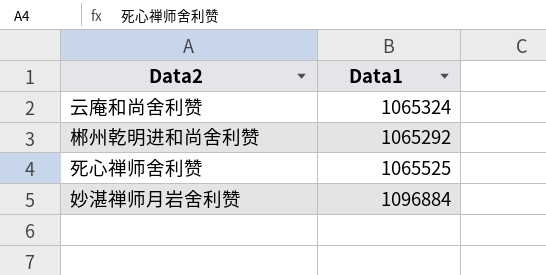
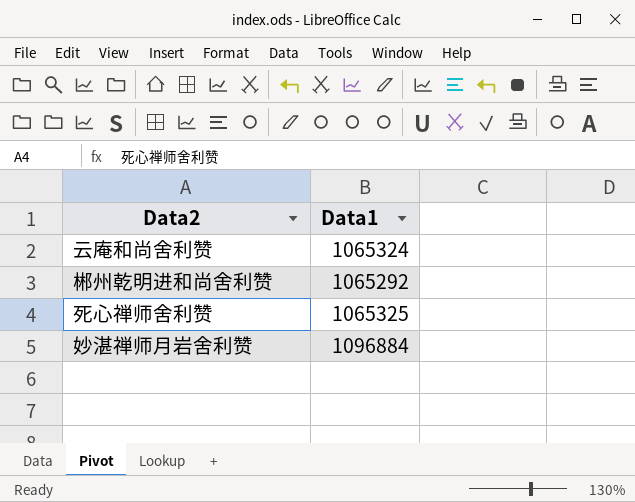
死心禅师舍利赞 | Data1: 1065525 -> 1065325

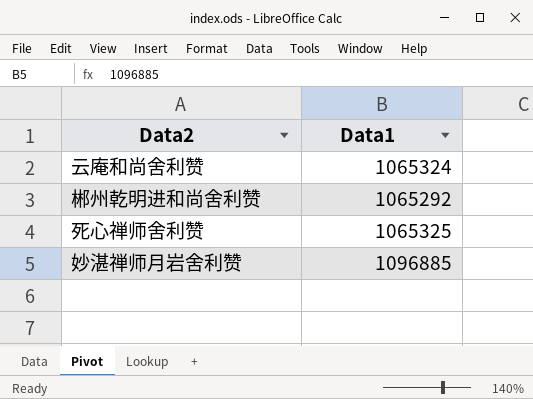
妙湛禅师月岩舍利赞 | Data1: 1096884 -> 1096885

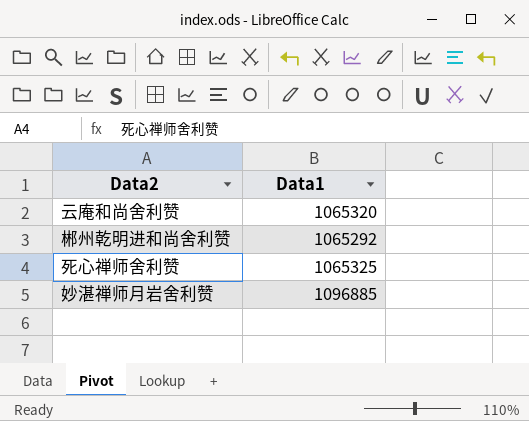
云庵和尚舍利赞 | Data1: 1065324 -> 1065320

